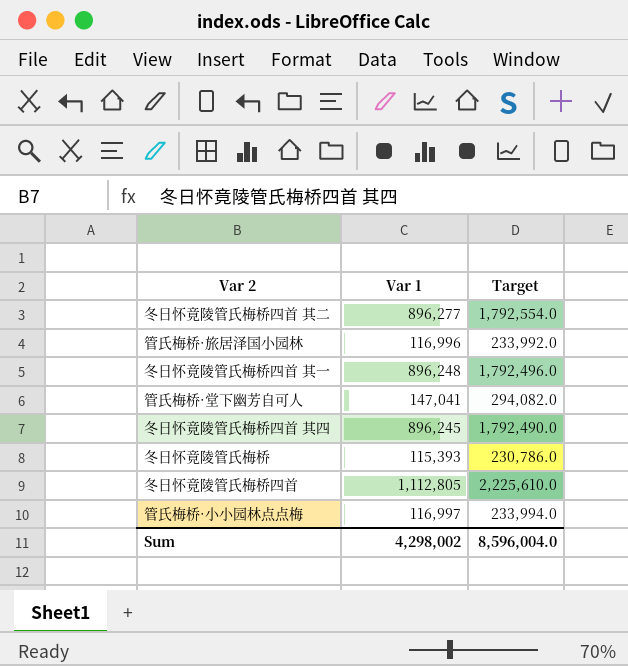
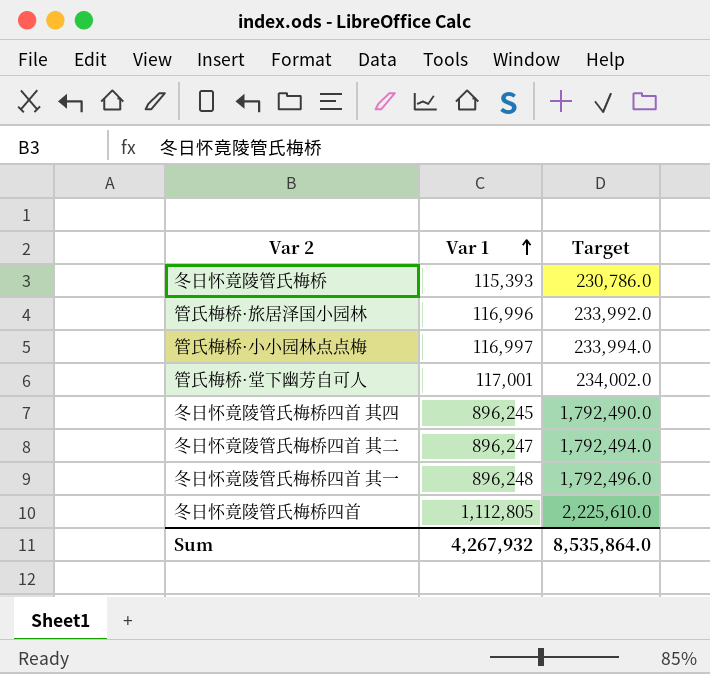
row order: none -> Var 1 ascending
管氏梅桥·堂下幽芳自可人 | Var 1: 147,041 -> 117,001
管氏梅桥·堂下幽芳自可人 | Target: 294,082.0 -> 234,002.0
冬日怀竟陵管氏梅桥四首 其二 | Var 1: 896,277 -> 896,247
冬日怀竟陵管氏梅桥四首 其二 | Target: 1,792,554.0 -> 1,792,494.0
Sum | Var 1: 4,298,002 -> 4,267,932
Sum | Target: 8,596,004.0 -> 8,535,864.0

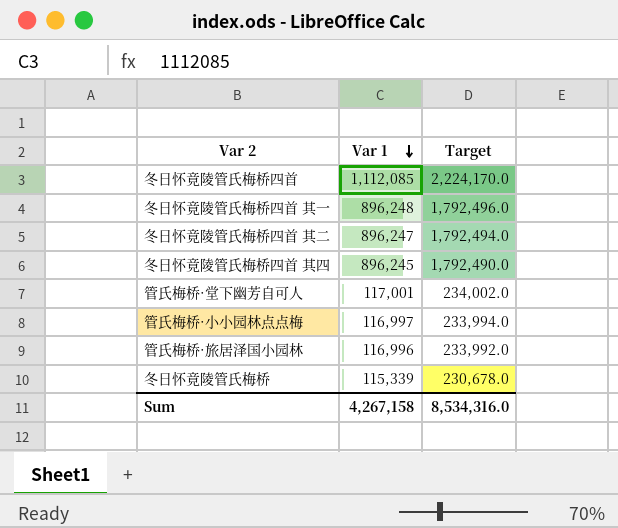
row order: Var 1 ascending -> Var 1 descending
冬日怀竟陵管氏梅桥四首 | Var 1: 1,112,805 -> 1,112,085
冬日怀竟陵管氏梅桥四首 | Target: 2,225,610.0 -> 2,224,170.0
冬日怀竟陵管氏梅桥 | Var 1: 115,393 -> 115,339
冬日怀竟陵管氏梅桥 | Target: 230,786.0 -> 230,678.0
Sum | Var 1: 4,267,932 -> 4,267,158
Sum | Target: 8,535,864.0 -> 8,534,316.0

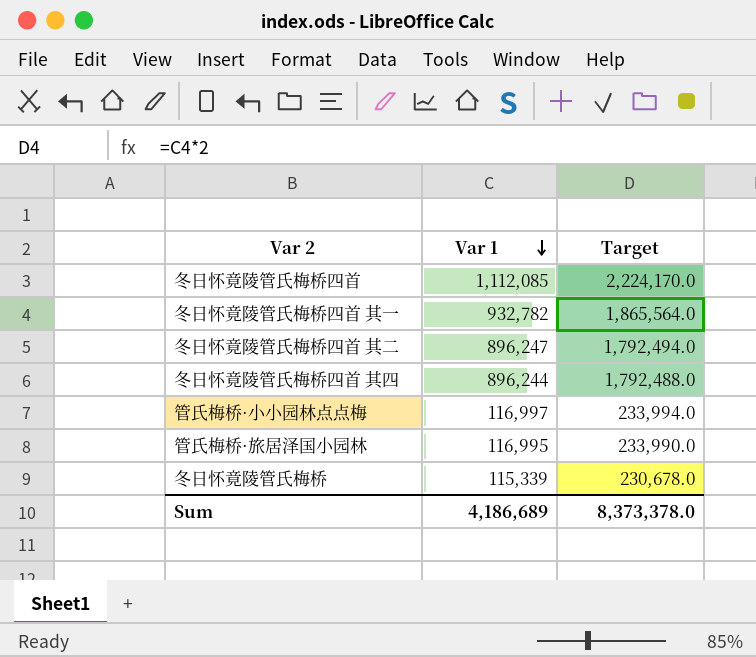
row 管氏梅桥·堂下幽芳自可人: 117,001 | 234,002.0 -> none
冬日怀竟陵管氏梅桥四首 其一 | Var 1: 896,248 -> 932,782
冬日怀竟陵管氏梅桥四首 其一 | Target: 1,792,496.0 -> 1,865,564.0
冬日怀竟陵管氏梅桥四首 其四 | Var 1: 896,245 -> 896,244
冬日怀竟陵管氏梅桥四首 其四 | Target: 1,792,490.0 -> 1,792,488.0
管氏梅桥·旅居泽国小园林 | Var 1: 116,996 -> 116,995
管氏梅桥·旅居泽国小园林 | Target: 233,992.0 -> 233,990.0
Sum | Var 1: 4,267,158 -> 4,186,689
Sum | Target: 8,534,316.0 -> 8,373,378.0

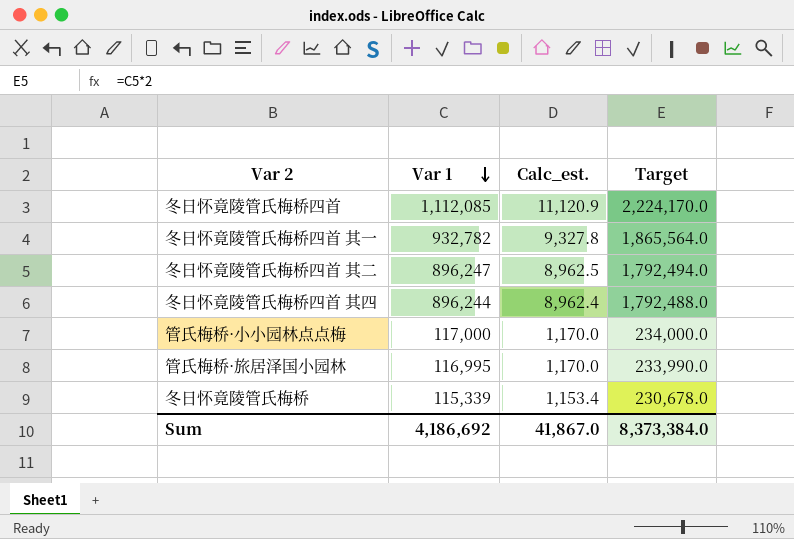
column Calc_est. | formula: none -> [Var 1] * 0.01
管氏梅桥·小小园林点点梅 | Var 1: 116,997 -> 117,000
管氏梅桥·小小园林点点梅 | Target: 233,994.0 -> 234,000.0
Sum | Var 1: 4,186,689 -> 4,186,692
Sum | Target: 8,373,378.0 -> 8,373,384.0

